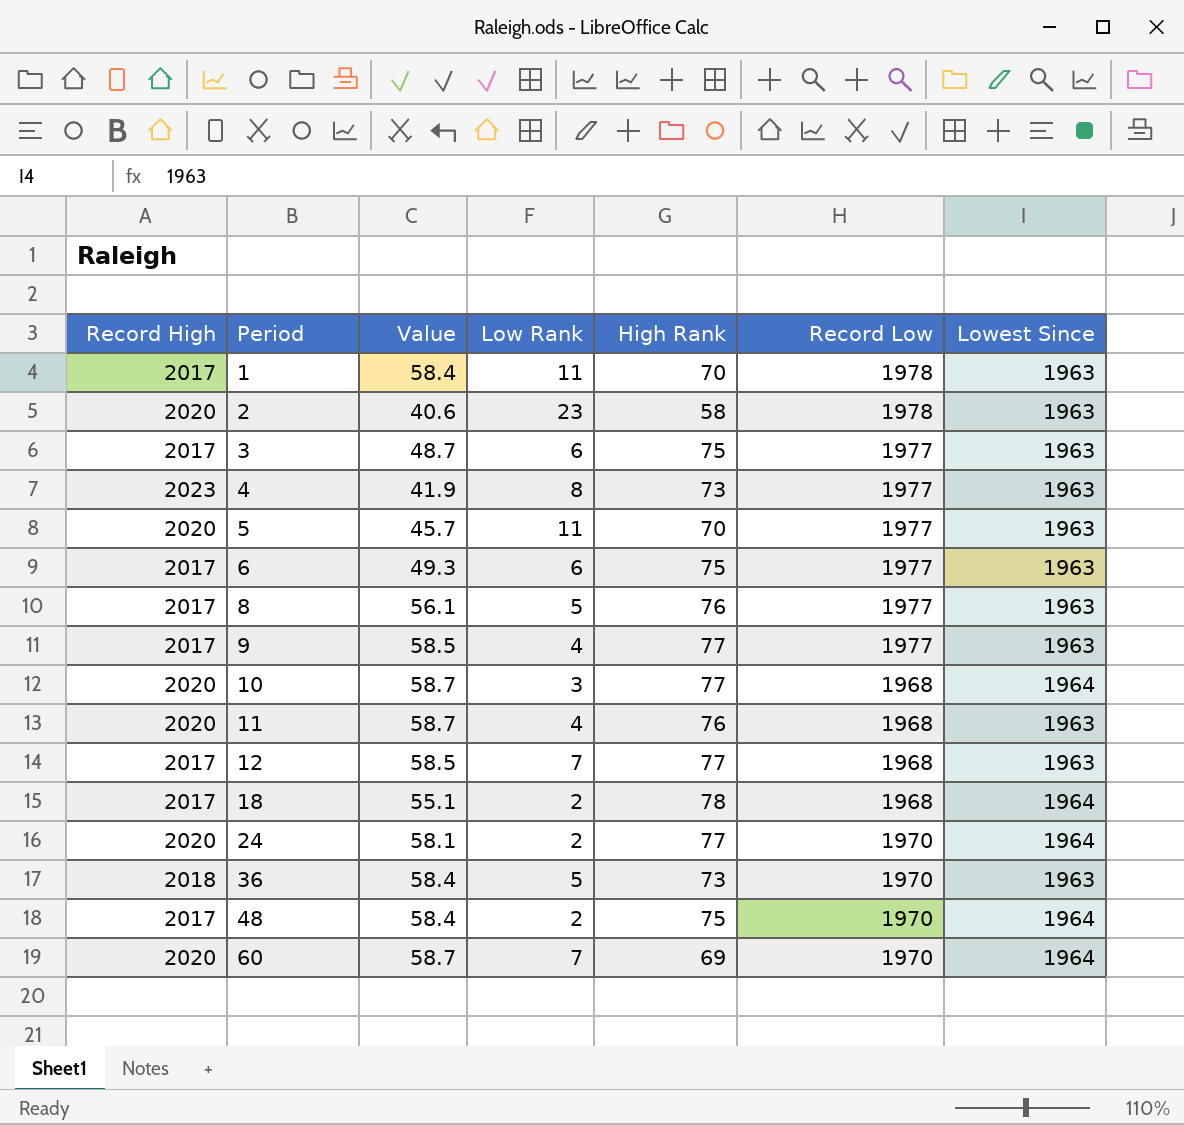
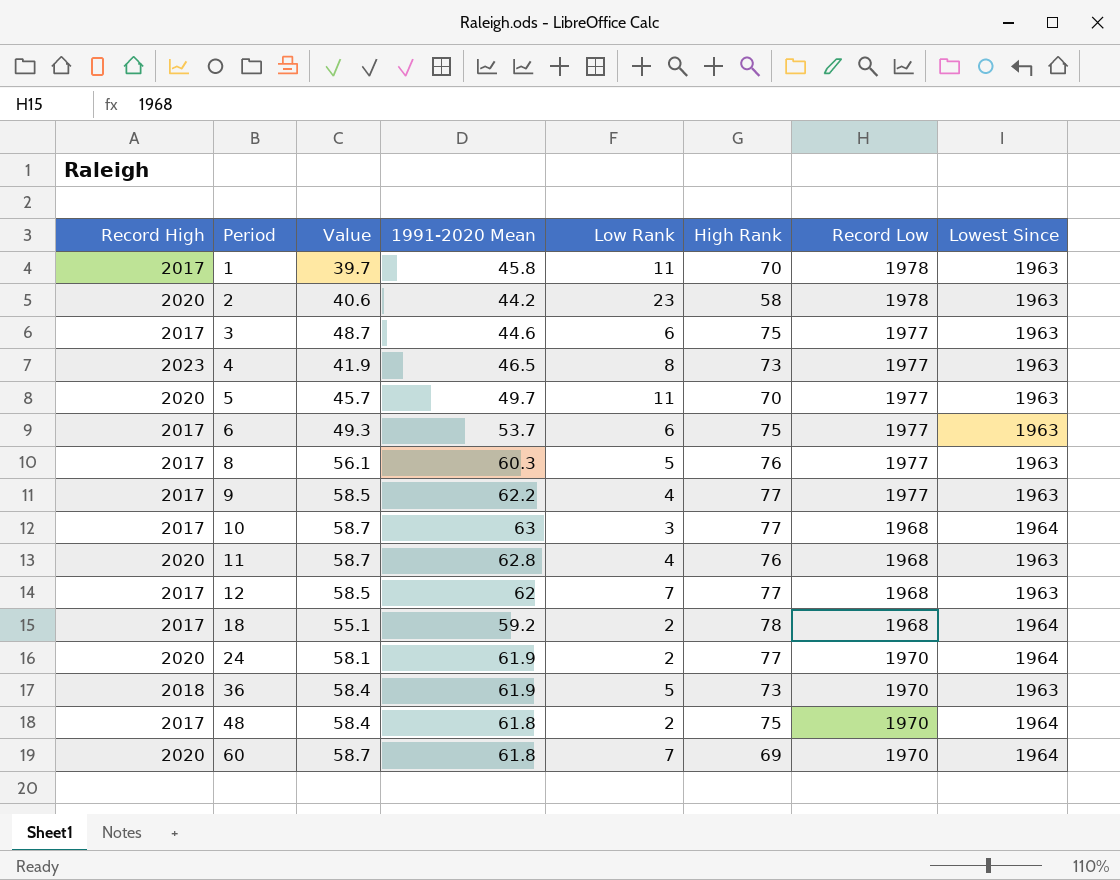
column 1991-2020 Mean | position: none -> 4
1 | Value: 58.4 -> 39.7
10 | Record High: 2020 -> 2017

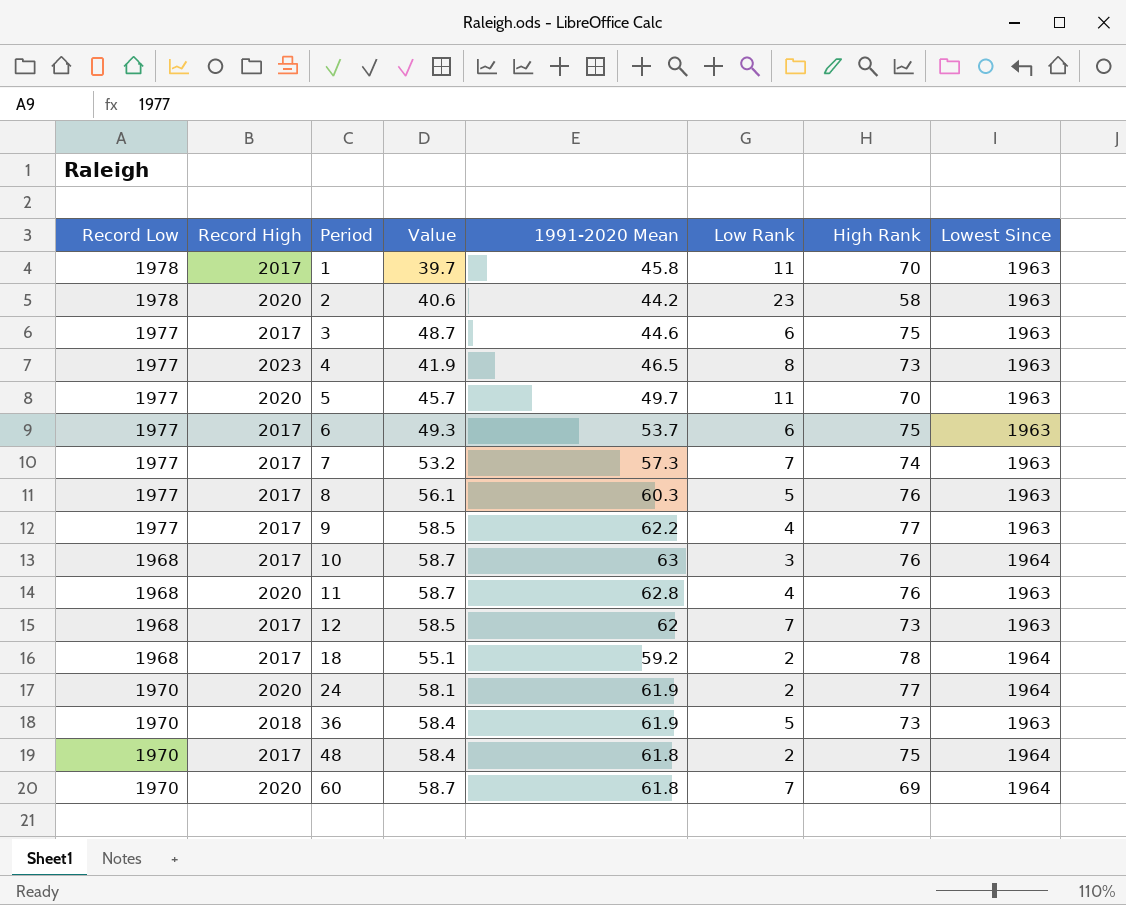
column Record Low | position: 7 -> 1
row 7: none -> 1977 | 2017 | 53.2 | 57.3 | 7 | 74 | 1963
10 | High Rank: 77 -> 76
12 | High Rank: 77 -> 73

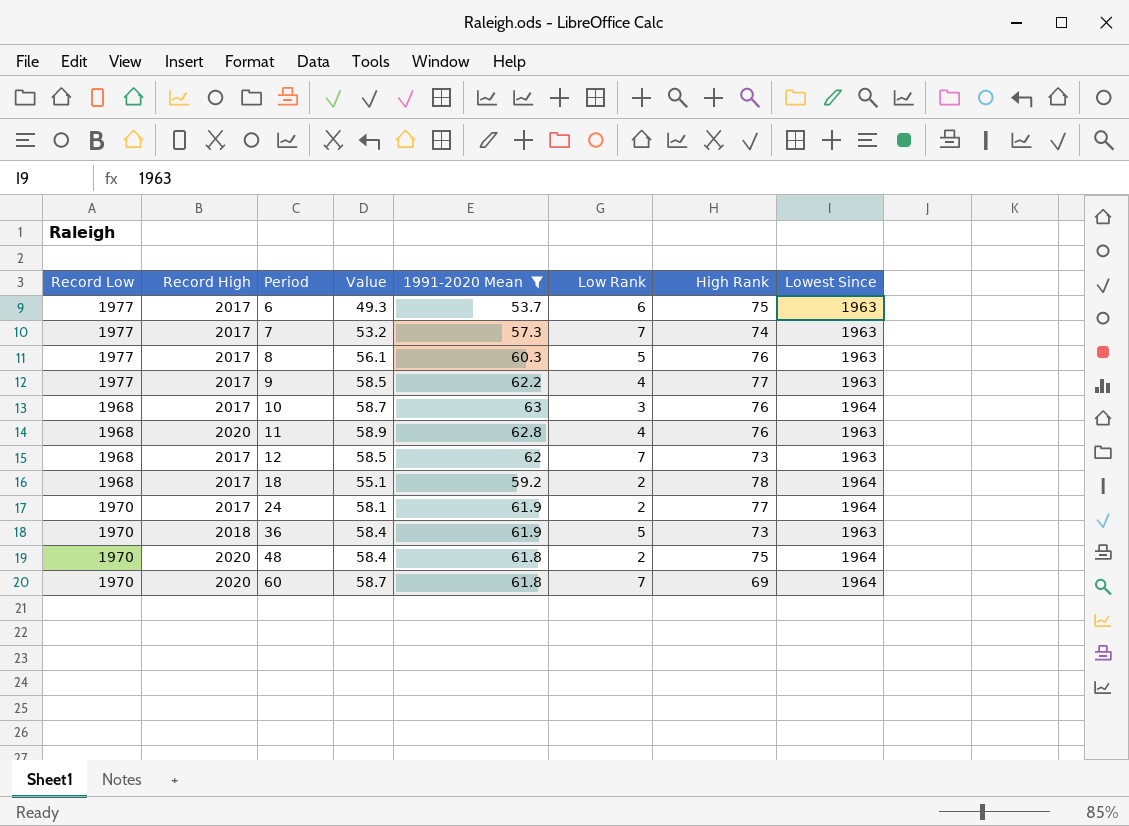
filter: none -> 1991-2020 Mean >= 53.7
11 | Value: 58.7 -> 58.9
24 | Record High: 2020 -> 2017
48 | Record High: 2017 -> 2020

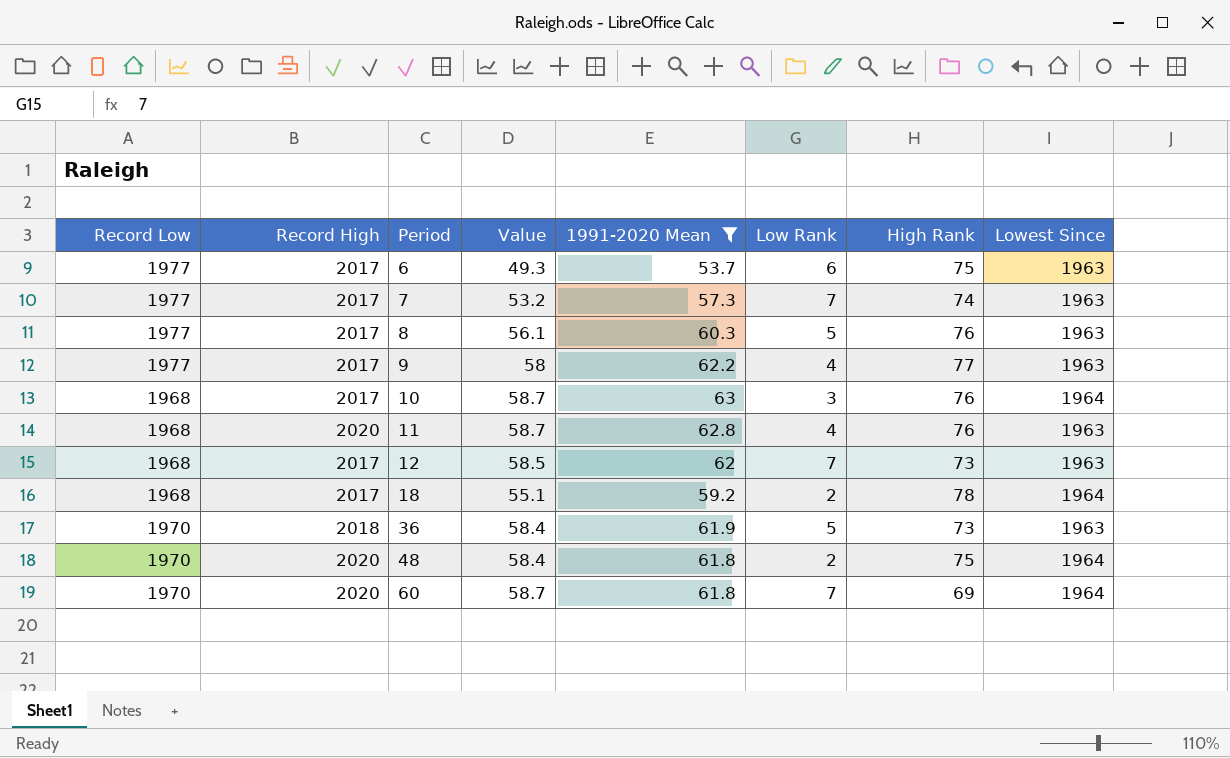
row 24: 1970 | 2017 | 58.1 | 61.9 | 2 | 77 | 1964 -> none
9 | Value: 58.5 -> 58
11 | Value: 58.9 -> 58.7

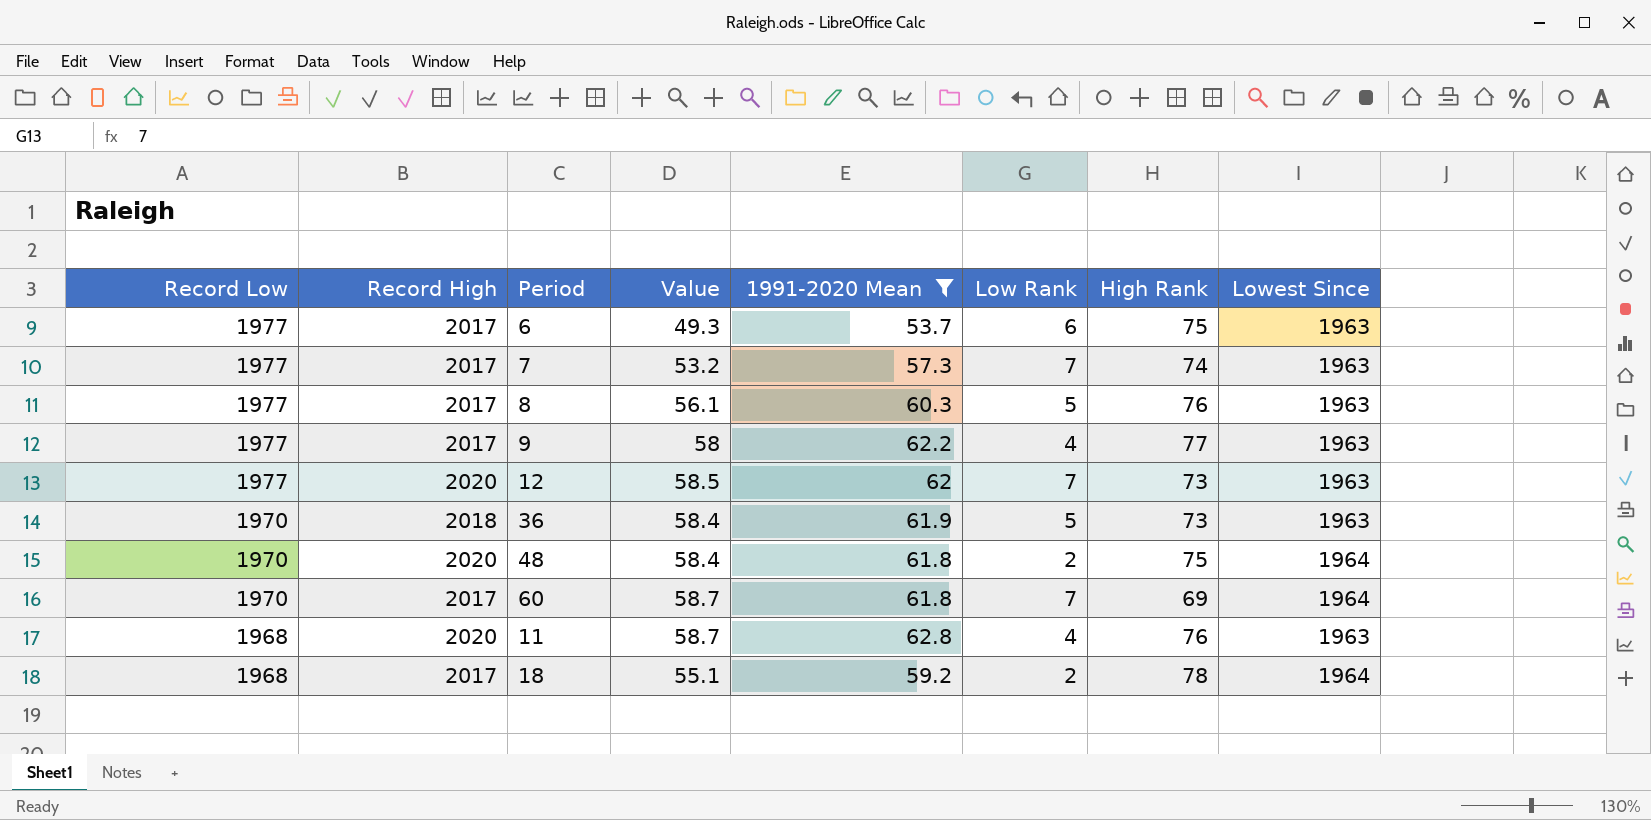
row order: Period ascending -> Record Low descending
row 10: 1968 | 2017 | 58.7 | 63 | 3 | 76 | 1964 -> none
12 | Record Low: 1968 -> 1977
12 | Record High: 2017 -> 2020
60 | Record High: 2020 -> 2017

